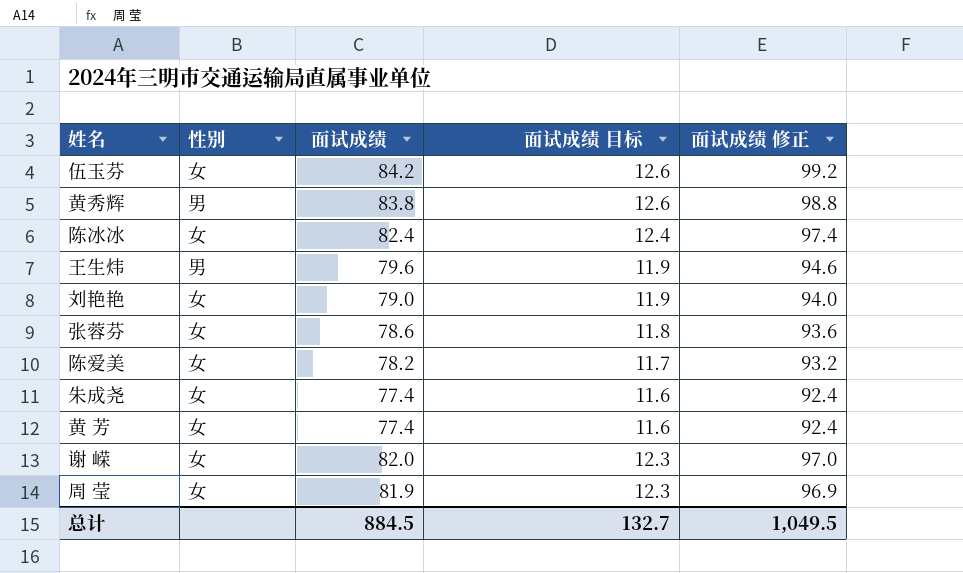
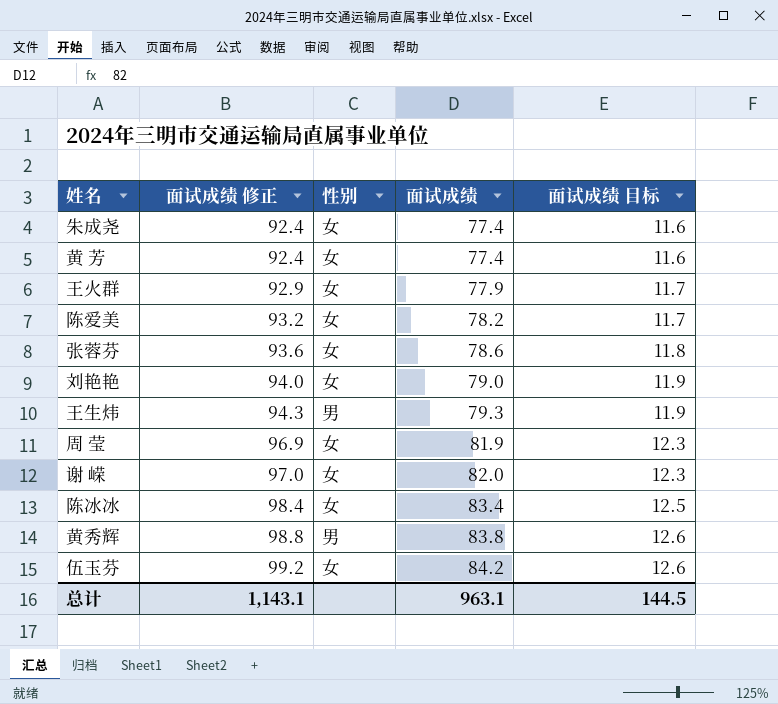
row order: none -> 面试成绩 修正 ascending
column 面试成绩 修正 | position: 5 -> 2
row 王火群: none -> 92.9 | 女 | 77.9 | 11.7
王生炜 | 面试成绩 修正: 94.6 -> 94.3
王生炜 | 面试成绩: 79.6 -> 79.3
陈冰冰 | 面试成绩 修正: 97.4 -> 98.4
陈冰冰 | 面试成绩: 82.4 -> 83.4
陈冰冰 | 面试成绩 目标: 12.4 -> 12.5
总计 | 面试成绩 修正: 1,049.5 -> 1,143.1
总计 | 面试成绩: 884.5 -> 963.1
总计 | 面试成绩 目标: 132.7 -> 144.5

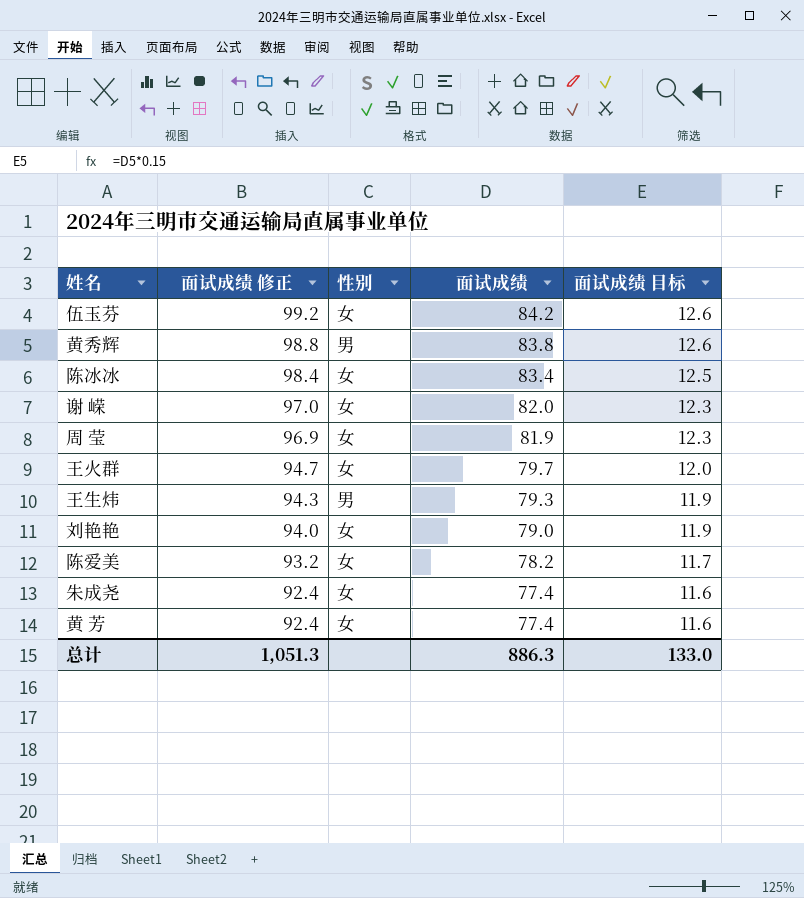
row order: 面试成绩 修正 ascending -> 面试成绩 修正 descending
row 张蓉芬: 93.6 | 女 | 78.6 | 11.8 -> none
王火群 | 面试成绩 修正: 92.9 -> 94.7
王火群 | 面试成绩: 77.9 -> 79.7
王火群 | 面试成绩 目标: 11.7 -> 12.0
总计 | 面试成绩 修正: 1,143.1 -> 1,051.3
总计 | 面试成绩: 963.1 -> 886.3
总计 | 面试成绩 目标: 144.5 -> 133.0

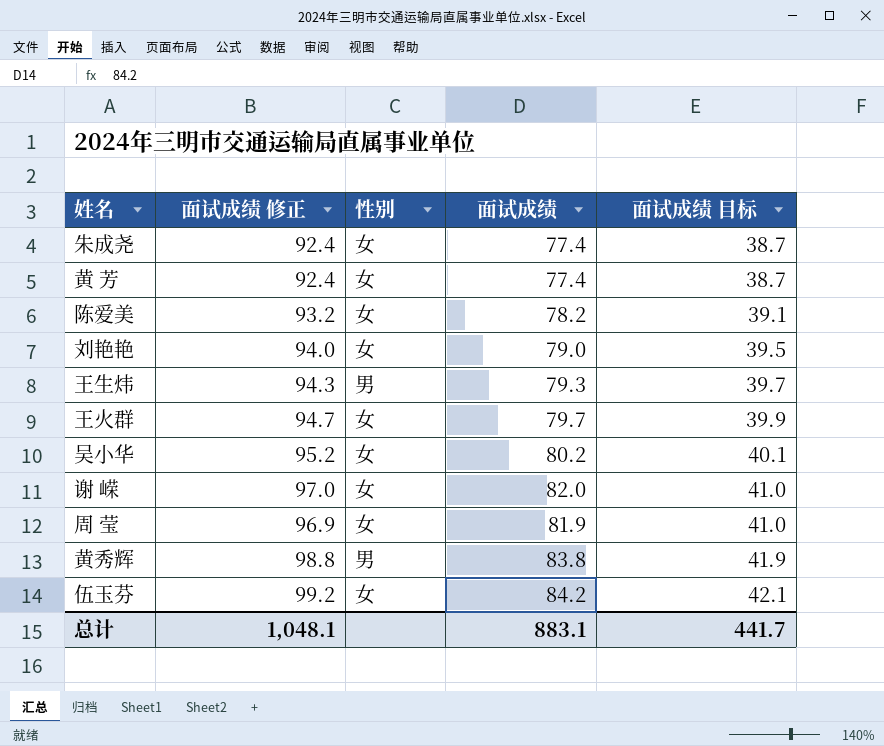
row order: 面试成绩 修正 descending -> 面试成绩 目标 ascending
column 面试成绩 目标 | formula: [面试成绩] * 0.15 -> [面试成绩] * 0.5
row 陈冰冰: 98.4 | 女 | 83.4 | 12.5 -> none
row 吴小华: none -> 95.2 | 女 | 80.2 | 40.1
总计 | 面试成绩 修正: 1,051.3 -> 1,048.1
总计 | 面试成绩: 886.3 -> 883.1
总计 | 面试成绩 目标: 133.0 -> 441.7

